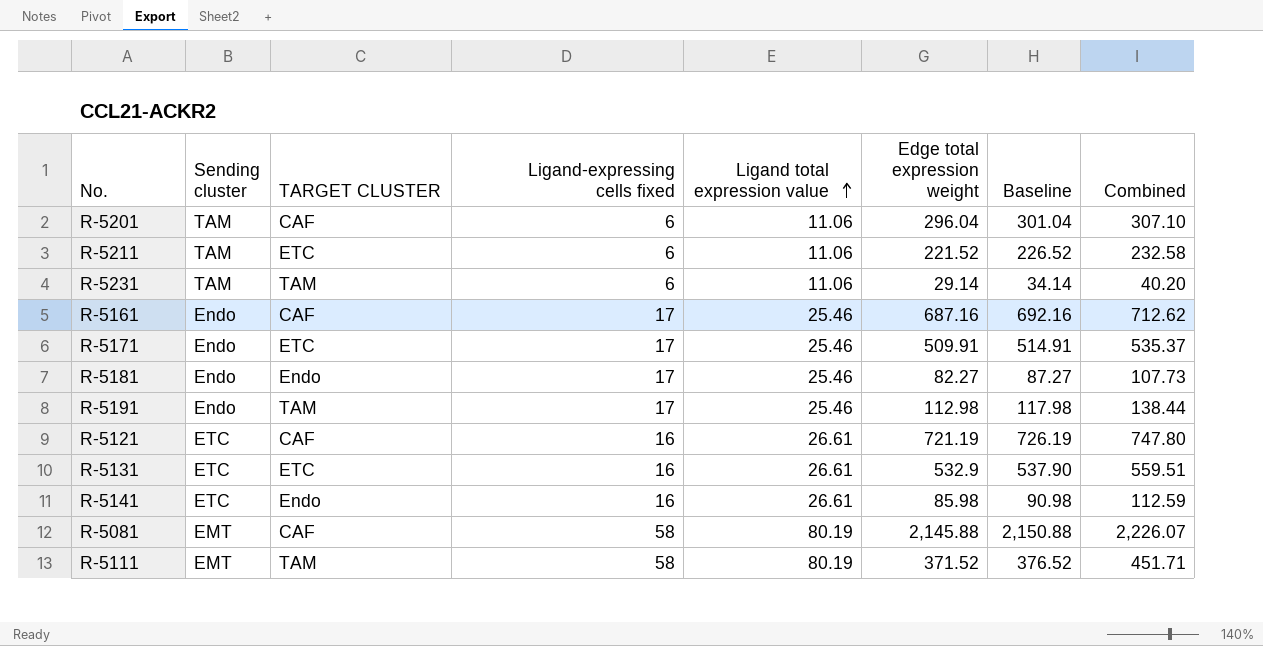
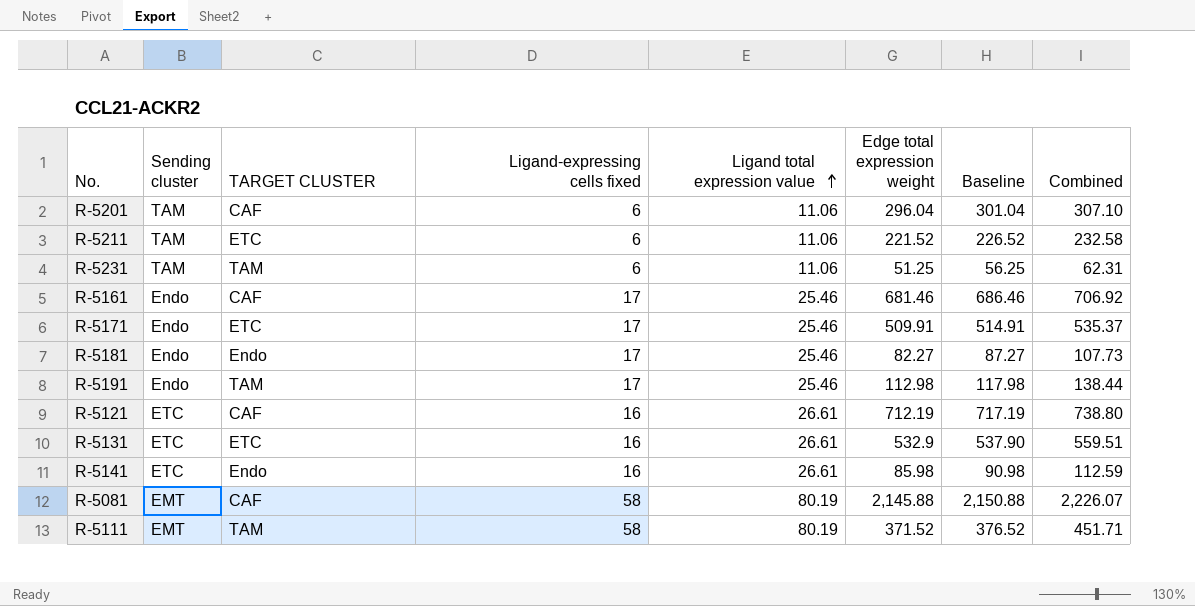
R-5231 | Edge total expression weight: 29.14 -> 51.25
R-5231 | Baseline: 34.14 -> 56.25
R-5231 | Combined: 40.20 -> 62.31
R-5161 | Edge total expression weight: 687.16 -> 681.46
R-5161 | Baseline: 692.16 -> 686.46
R-5161 | Combined: 712.62 -> 706.92
R-5121 | Edge total expression weight: 721.19 -> 712.19
R-5121 | Baseline: 726.19 -> 717.19
R-5121 | Combined: 747.80 -> 738.80

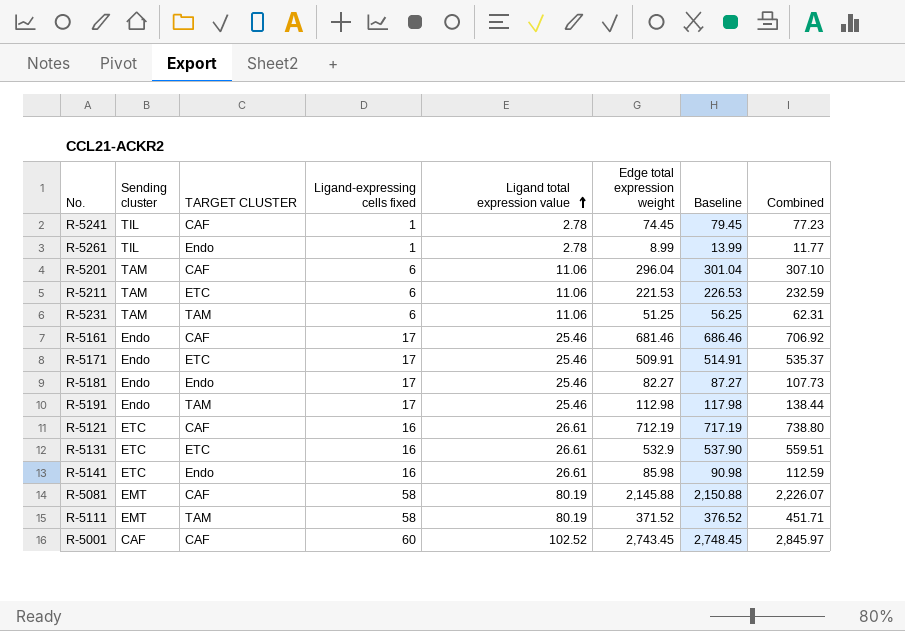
row R-5241: none -> TIL | CAF | 1 | 2.78 | 74.45 | 79.45 | 77.23
row R-5261: none -> TIL | Endo | 1 | 2.78 | 8.99 | 13.99 | 11.77
R-5211 | Edge total expression weight: 221.52 -> 221.53
R-5211 | Baseline: 226.52 -> 226.53
R-5211 | Combined: 232.58 -> 232.59
row R-5001: none -> CAF | CAF | 60 | 102.52 | 2,743.45 | 2,748.45 | 2,845.97

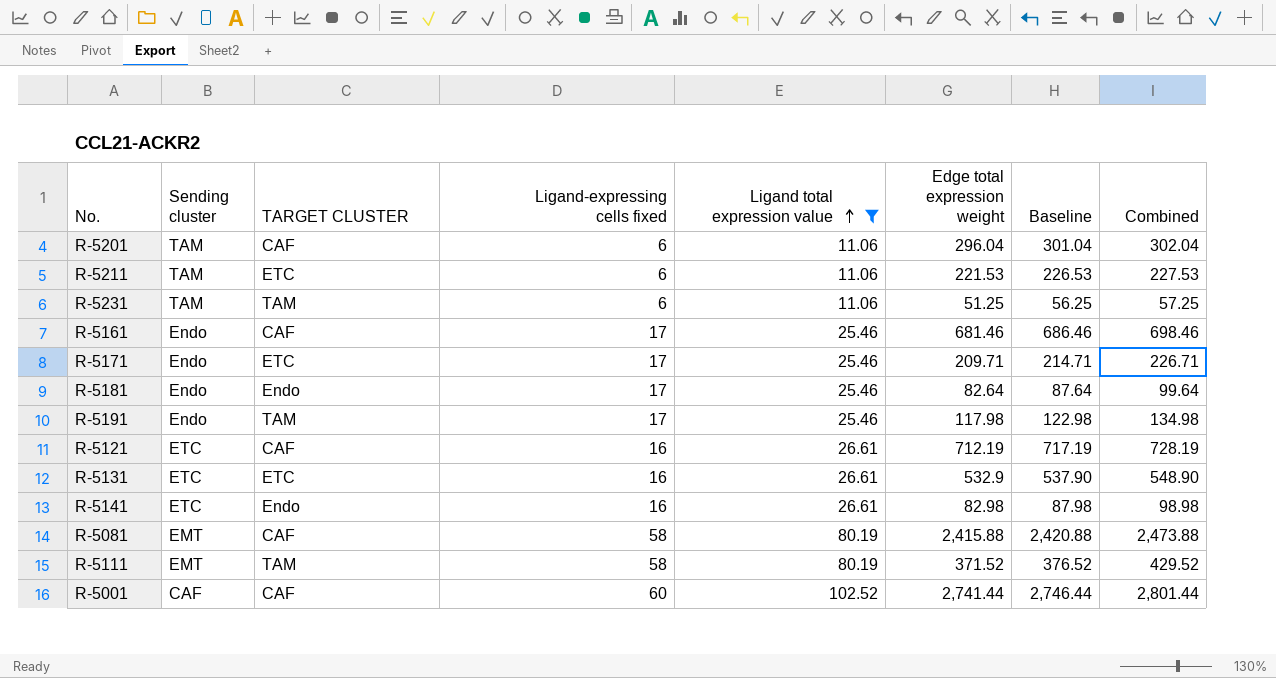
filter: none -> Ligand total expression value != 2.78
column Combined | formula: [Ligand total expression value] + [Edge total expression weight] -> [Ligand-expressing cells fixed] + [Edge total expression weight]
R-5171 | Edge total expression weight: 509.91 -> 209.71
R-5171 | Baseline: 514.91 -> 214.71
R-5181 | Edge total expression weight: 82.27 -> 82.64
R-5181 | Baseline: 87.27 -> 87.64
R-5191 | Edge total expression weight: 112.98 -> 117.98
R-5191 | Baseline: 117.98 -> 122.98
R-5141 | Edge total expression weight: 85.98 -> 82.98
R-5141 | Baseline: 90.98 -> 87.98
R-5081 | Edge total expression weight: 2,145.88 -> 2,415.88
R-5081 | Baseline: 2,150.88 -> 2,420.88
R-5001 | Edge total expression weight: 2,743.45 -> 2,741.44
R-5001 | Baseline: 2,748.45 -> 2,746.44

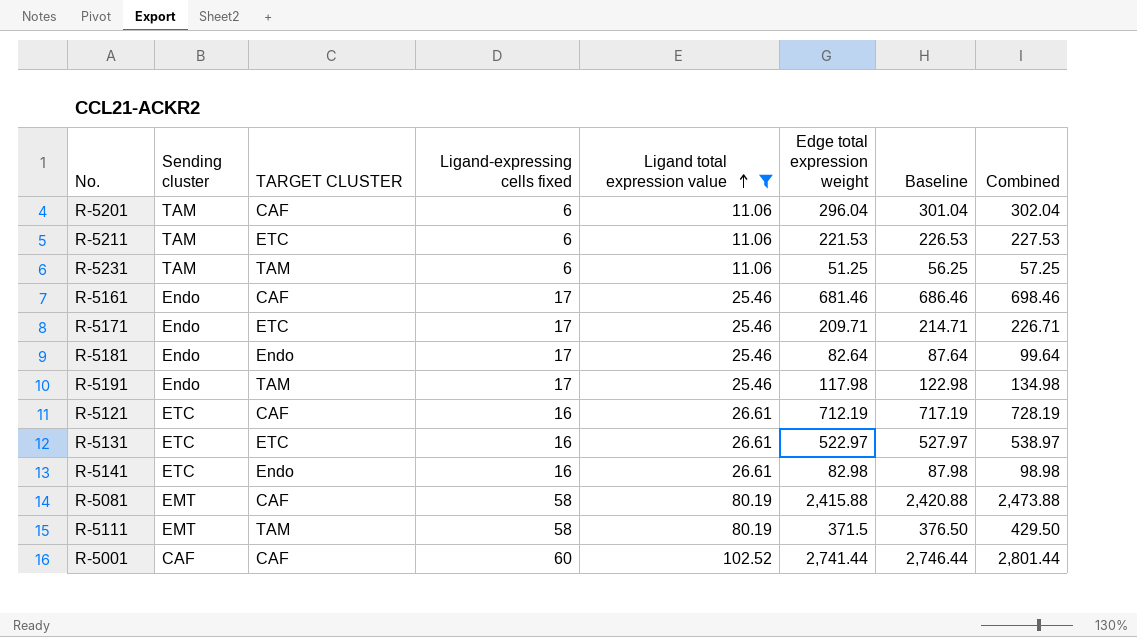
R-5131 | Edge total expression weight: 532.9 -> 522.97
R-5131 | Baseline: 537.90 -> 527.97
R-5131 | Combined: 548.90 -> 538.97
R-5111 | Edge total expression weight: 371.52 -> 371.5
R-5111 | Baseline: 376.52 -> 376.50
R-5111 | Combined: 429.52 -> 429.50

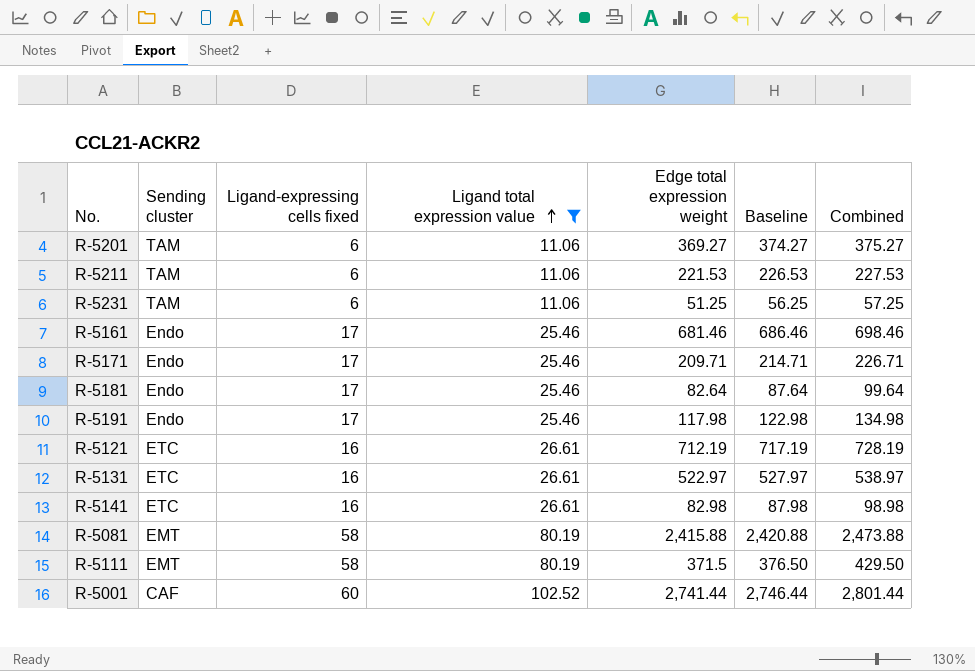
column TARGET CLUSTER | position: 3 -> none
R-5201 | Edge total expression weight: 296.04 -> 369.27
R-5201 | Baseline: 301.04 -> 374.27
R-5201 | Combined: 302.04 -> 375.27

